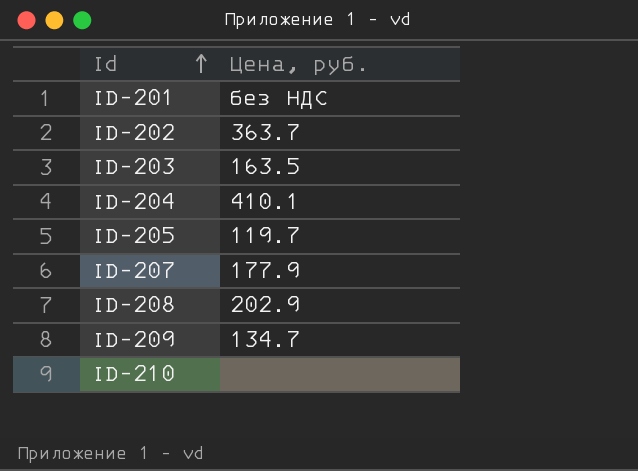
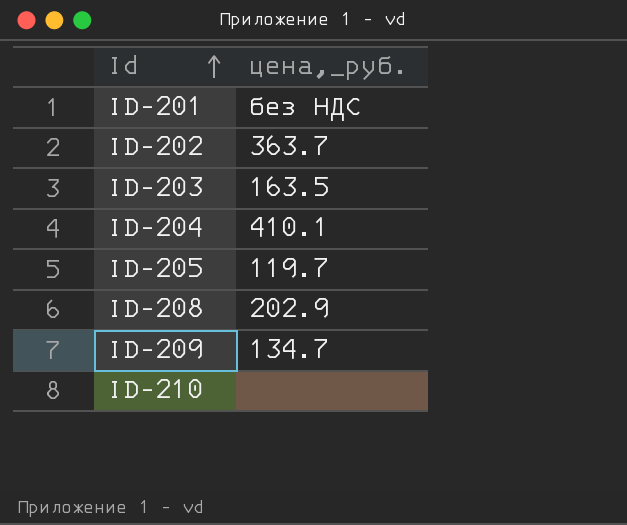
column name: Цена, руб. -> цена,_руб.
row ID-207: 177.9 -> none

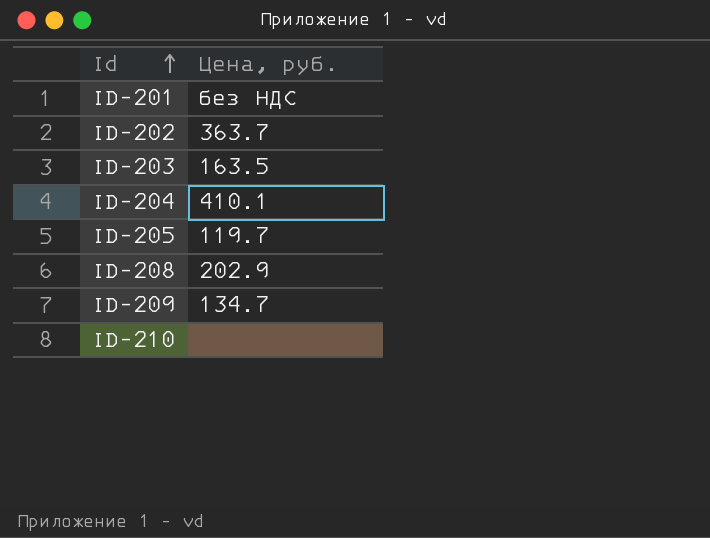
column name: цена,_руб. -> Цена, руб.

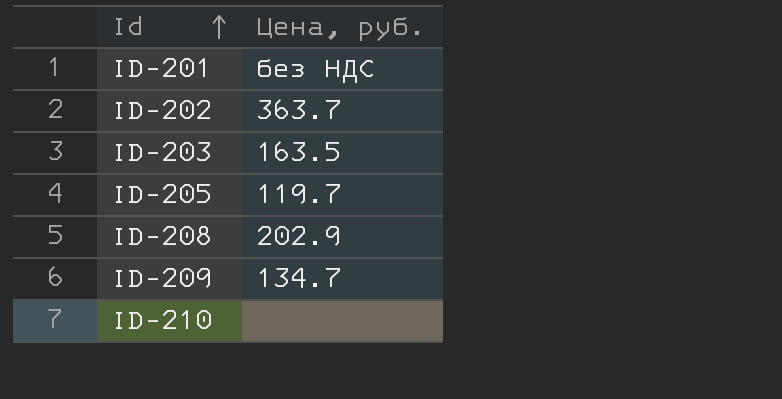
row ID-204: 410.1 -> none

